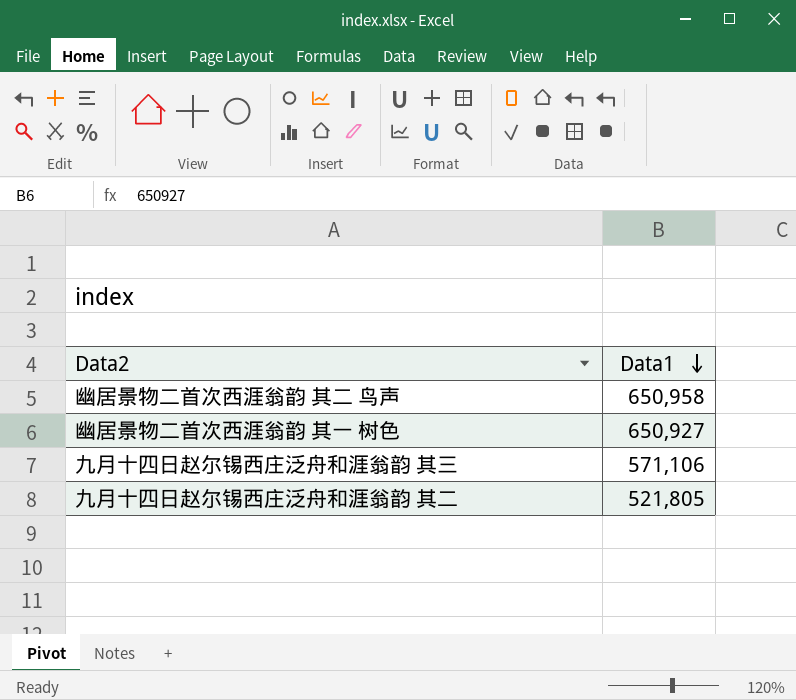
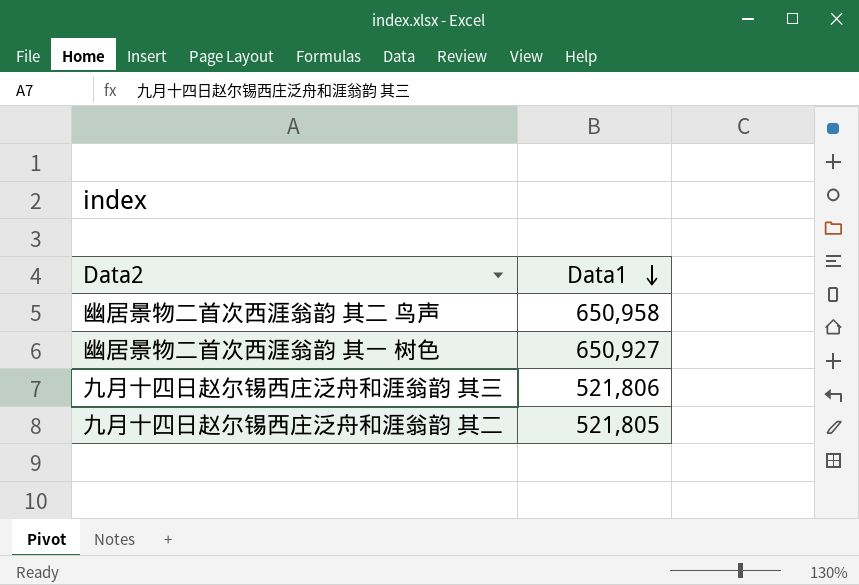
九月十四日赵尔锡西庄泛舟和涯翁韵 其三 | Data1: 571,106 -> 521,806

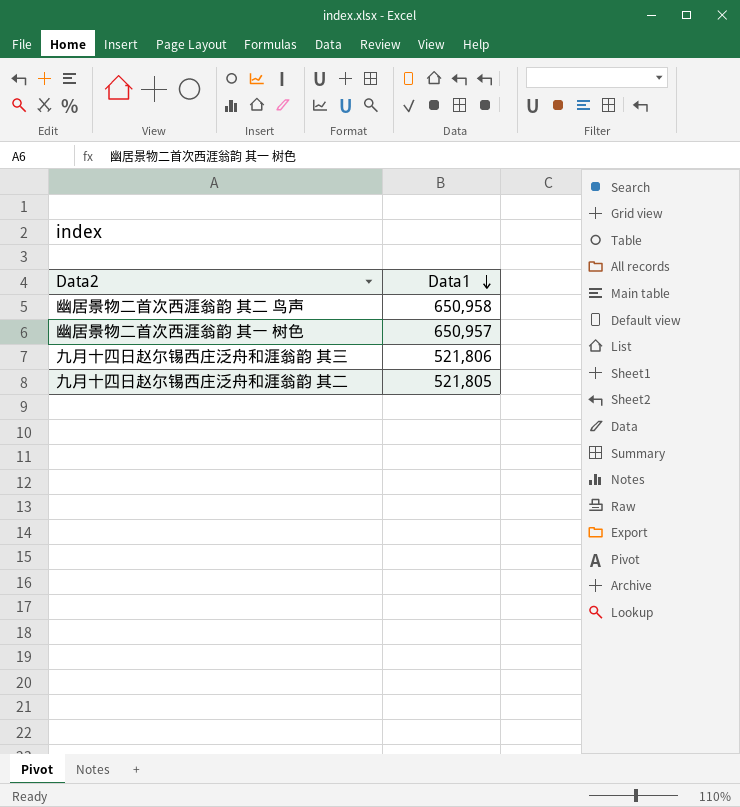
幽居景物二首次西涯翁韵 其一 树色 | Data1: 650,927 -> 650,957

